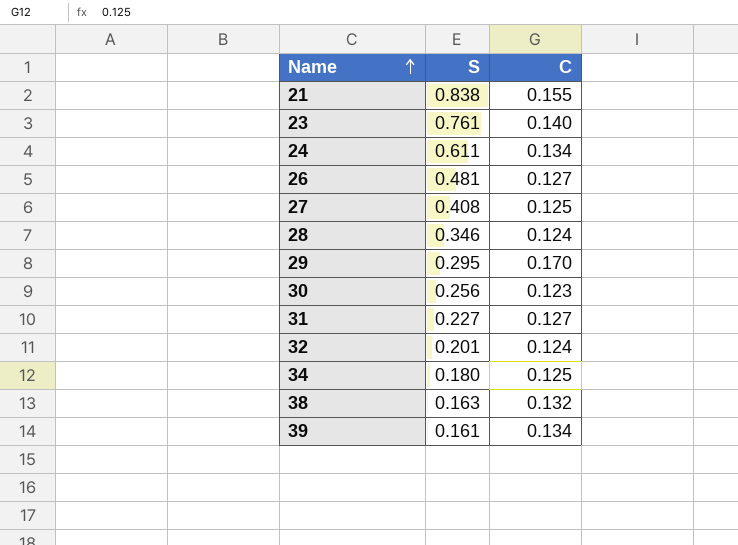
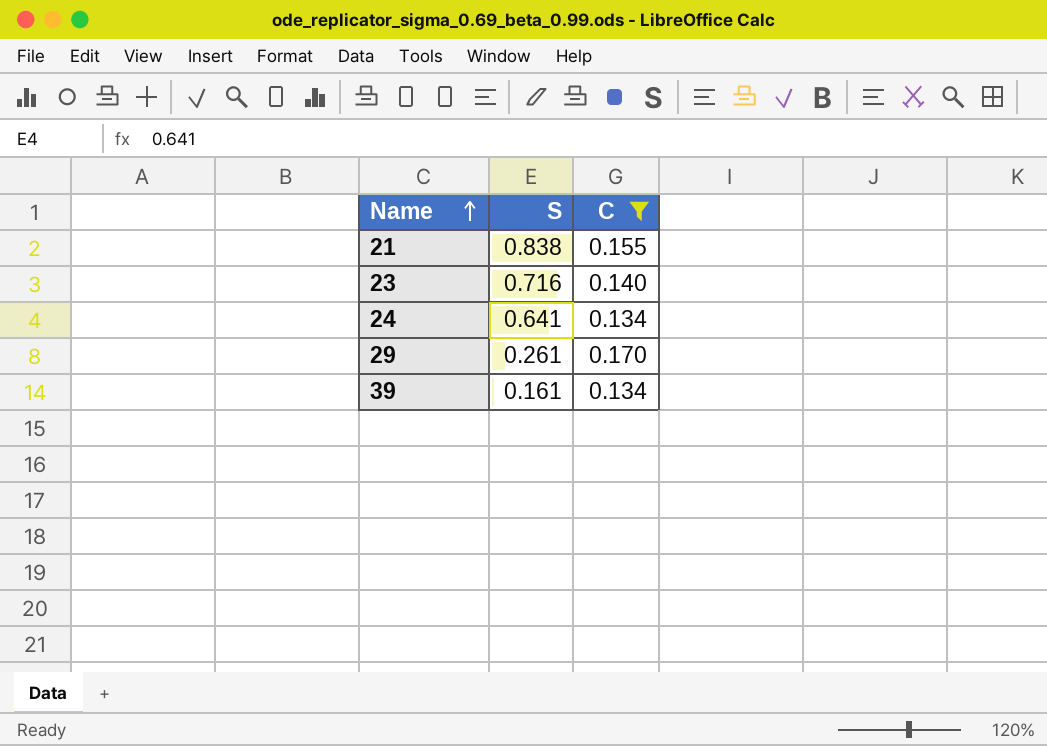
filter: none -> C >= 0.134
23 | S: 0.761 -> 0.716
24 | S: 0.611 -> 0.641
29 | S: 0.295 -> 0.261

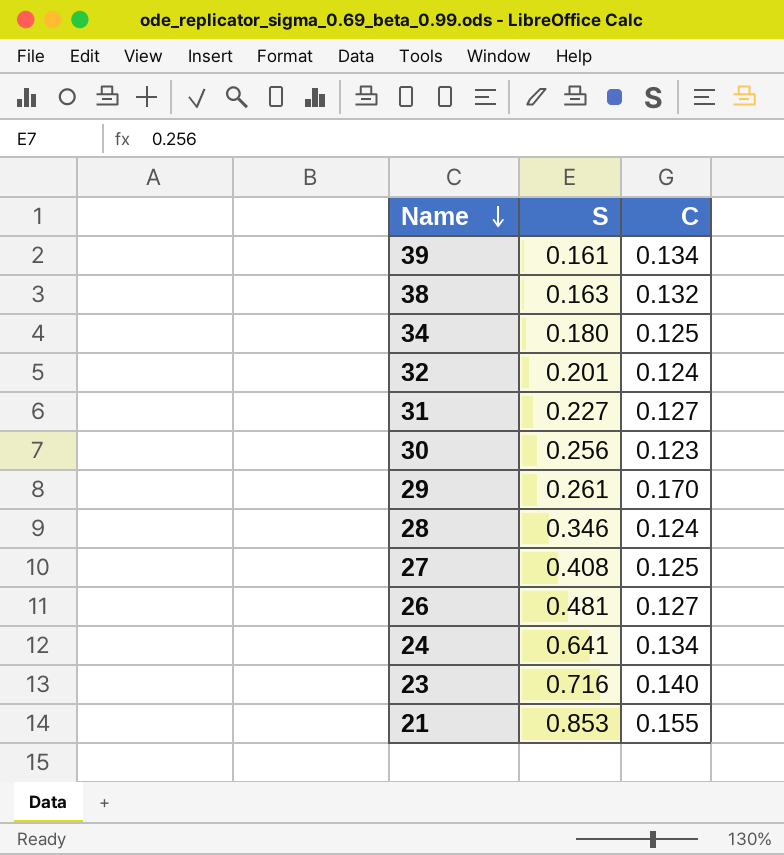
filter: C >= 0.134 -> none
row order: Name ascending -> Name descending
21 | S: 0.838 -> 0.853

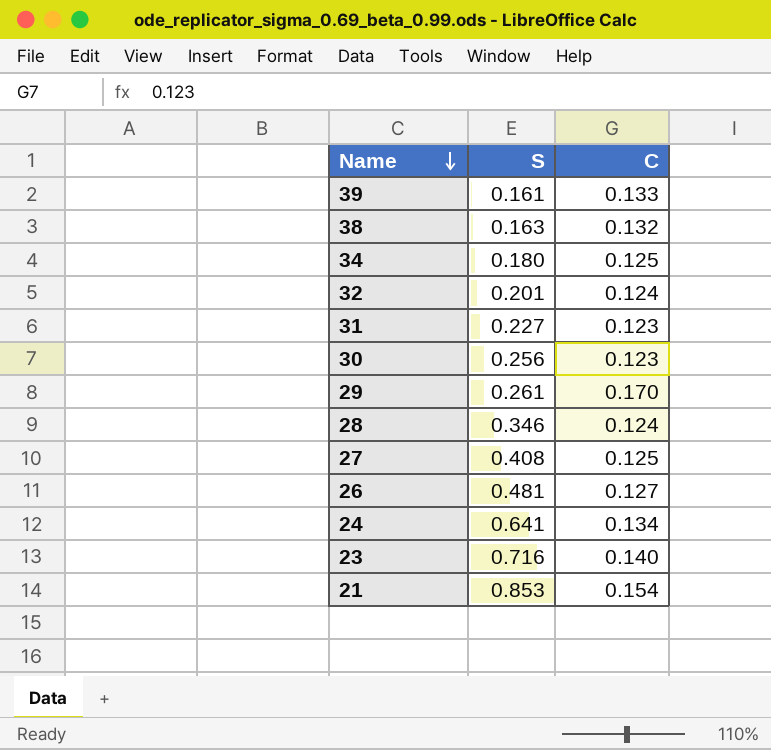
39 | C: 0.134 -> 0.133
31 | C: 0.127 -> 0.123
21 | C: 0.155 -> 0.154

